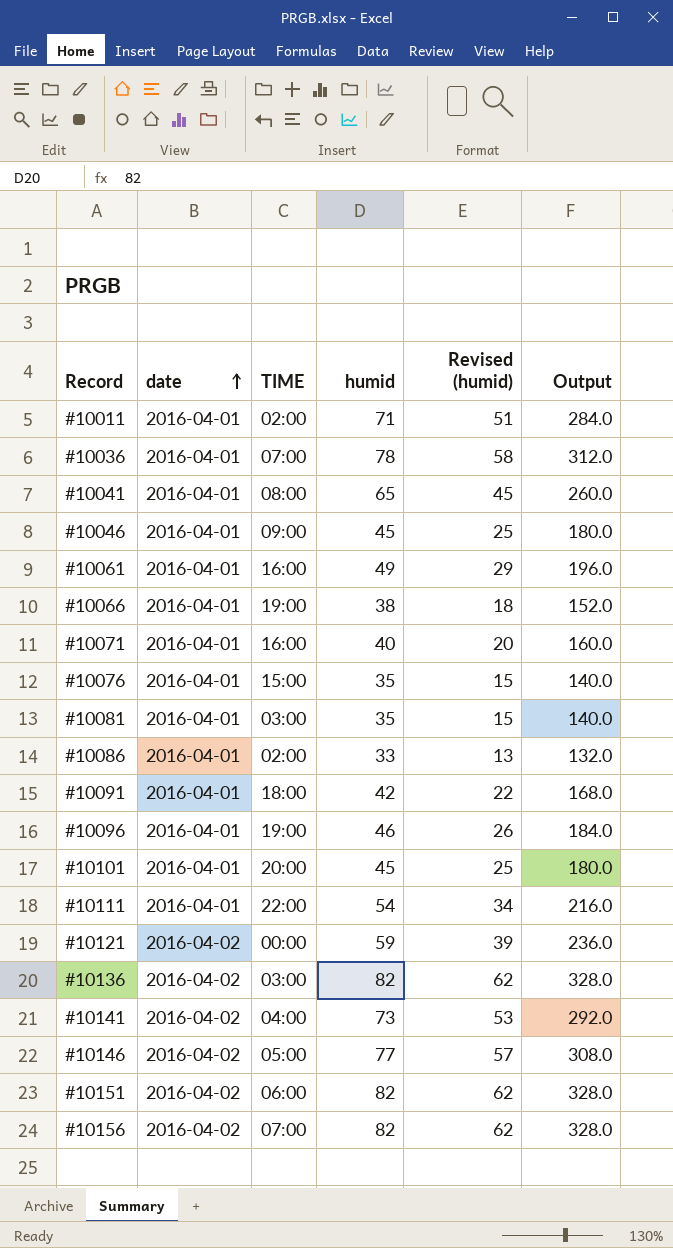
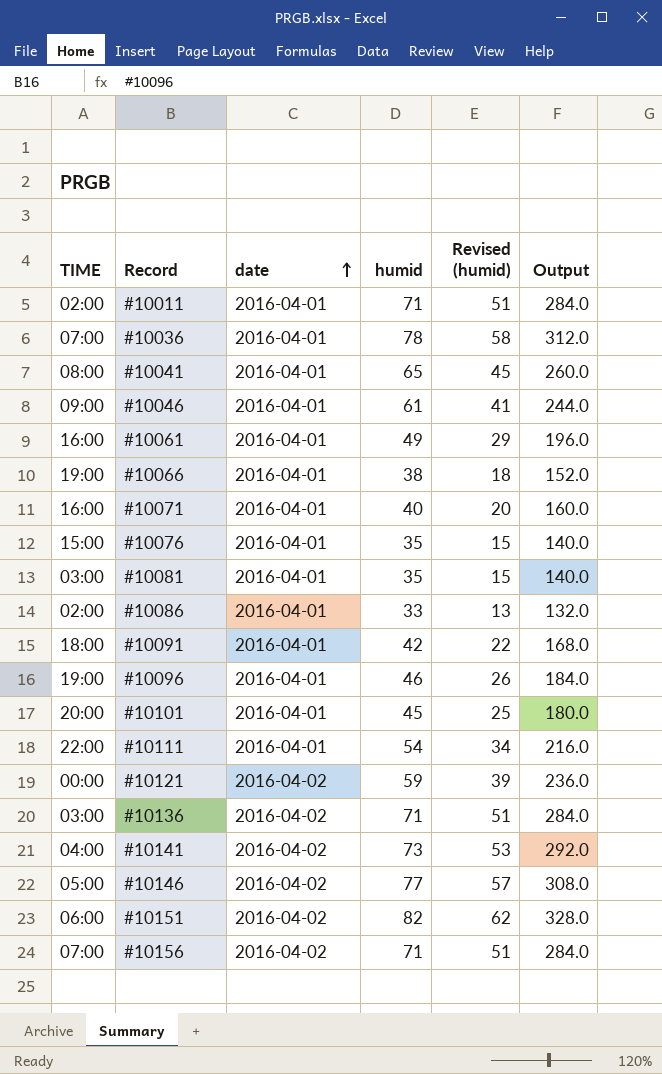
column TIME | position: 3 -> 1
#10046 | humid: 45 -> 61
#10046 | Revised (humid): 25 -> 41
#10046 | Output: 180.0 -> 244.0
#10136 | humid: 82 -> 71
#10136 | Revised (humid): 62 -> 51
#10136 | Output: 328.0 -> 284.0
#10156 | humid: 82 -> 71
#10156 | Revised (humid): 62 -> 51
#10156 | Output: 328.0 -> 284.0

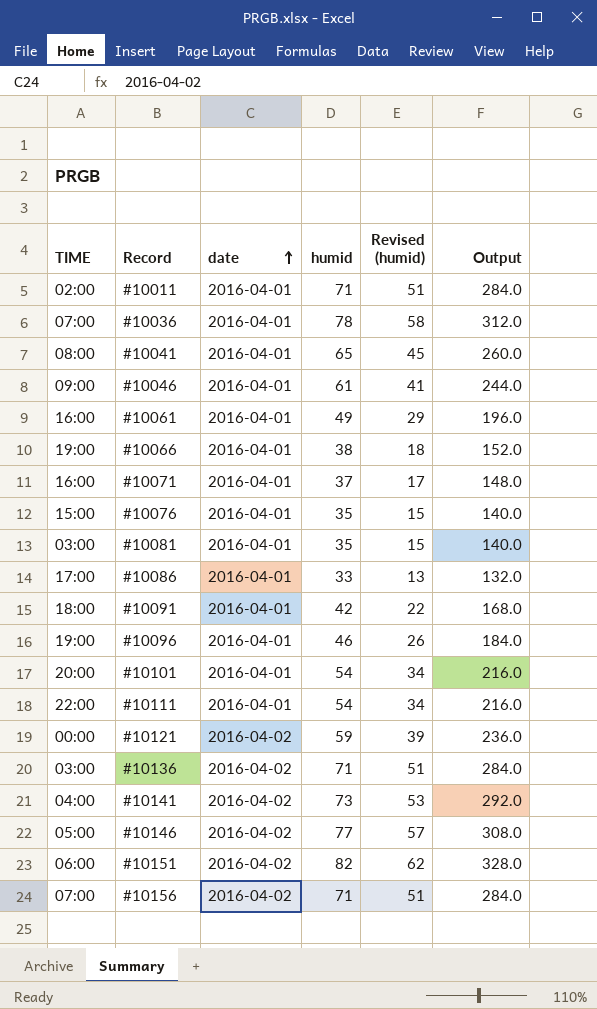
#10071 | humid: 40 -> 37
#10071 | Revised (humid): 20 -> 17
#10071 | Output: 160.0 -> 148.0
#10086 | TIME: 02:00 -> 17:00
#10101 | humid: 45 -> 54
#10101 | Revised (humid): 25 -> 34
#10101 | Output: 180.0 -> 216.0

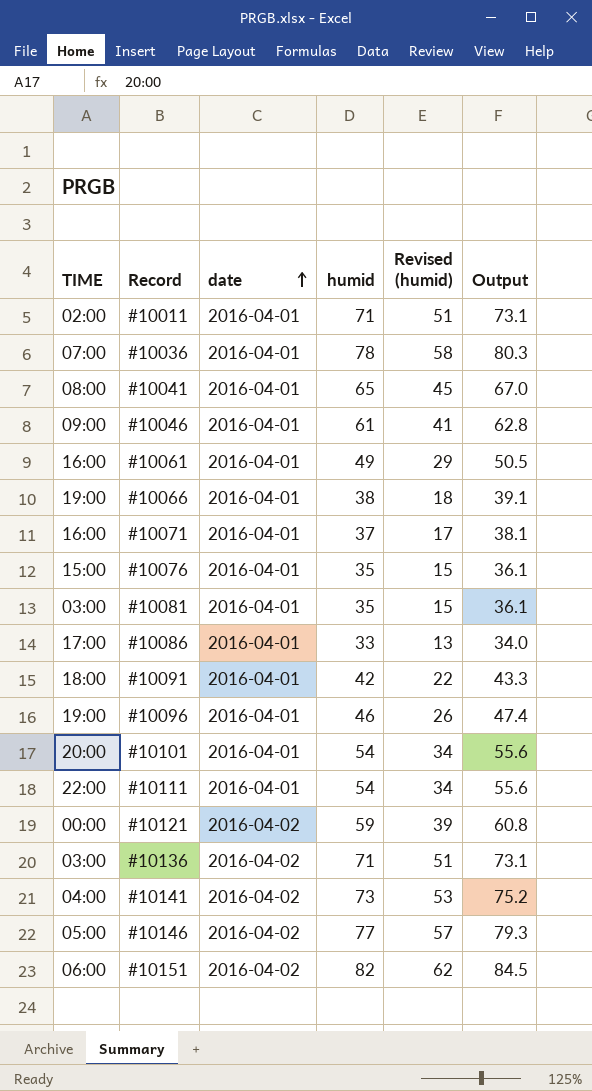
column Output | formula: [humid] * 4 -> [humid] * 1.03
row #10156: 07:00 | 2016-04-02 | 71 | 51 | 284.0 -> none

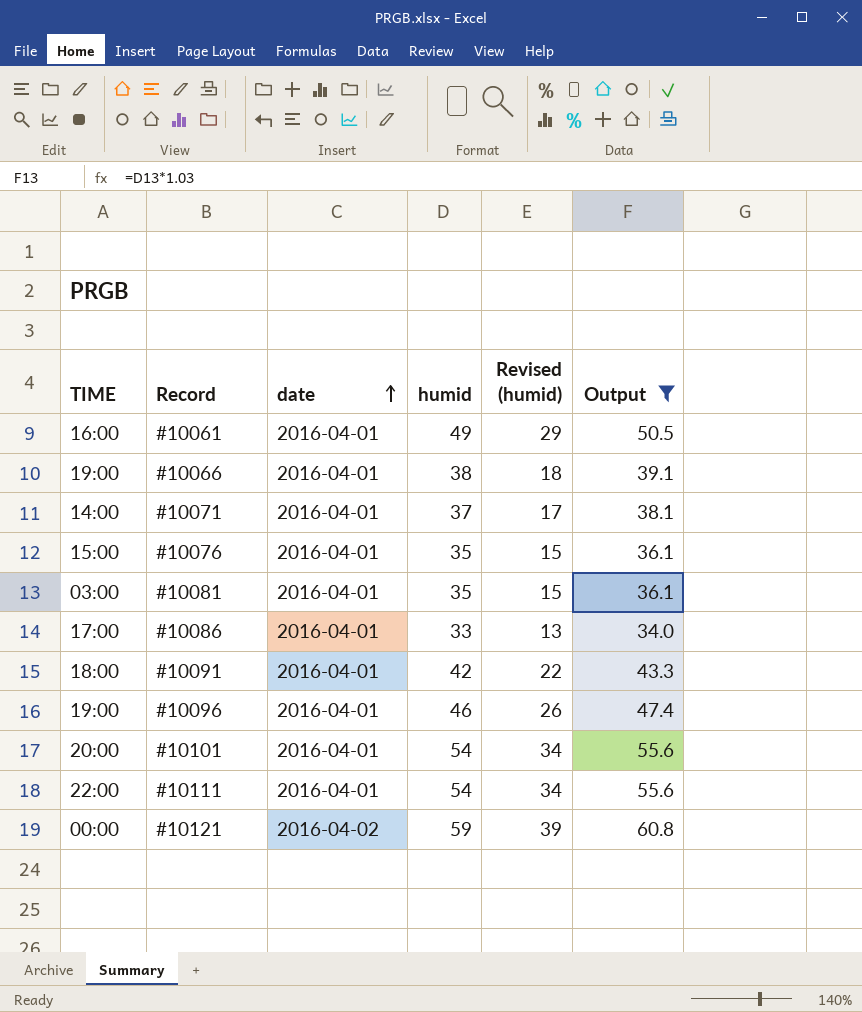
filter: none -> Output <= 60.8
#10071 | TIME: 16:00 -> 14:00

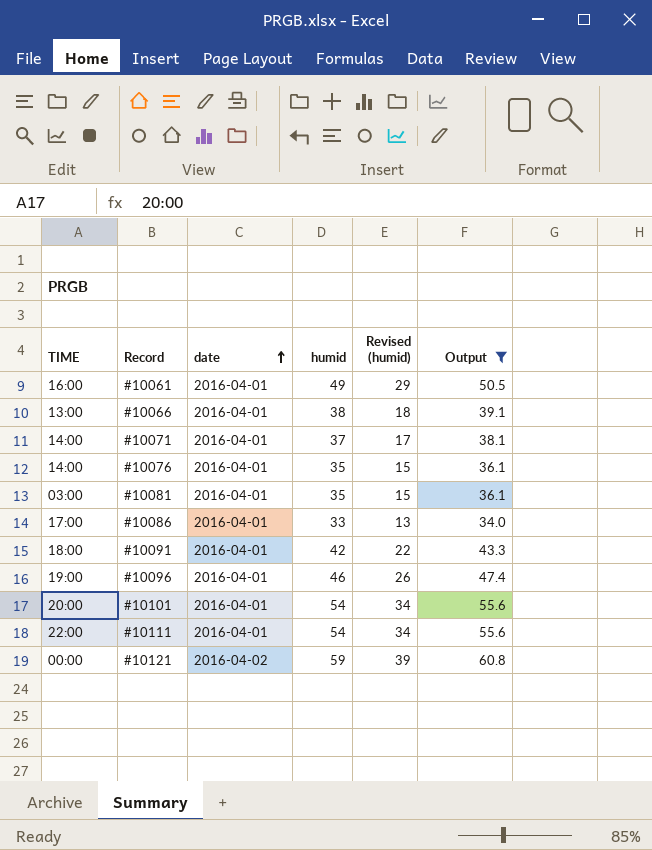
#10066 | TIME: 19:00 -> 13:00
#10076 | TIME: 15:00 -> 14:00

